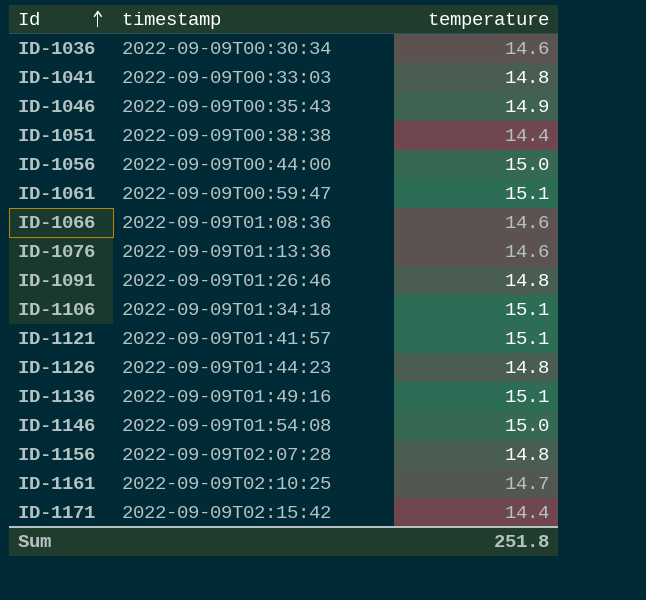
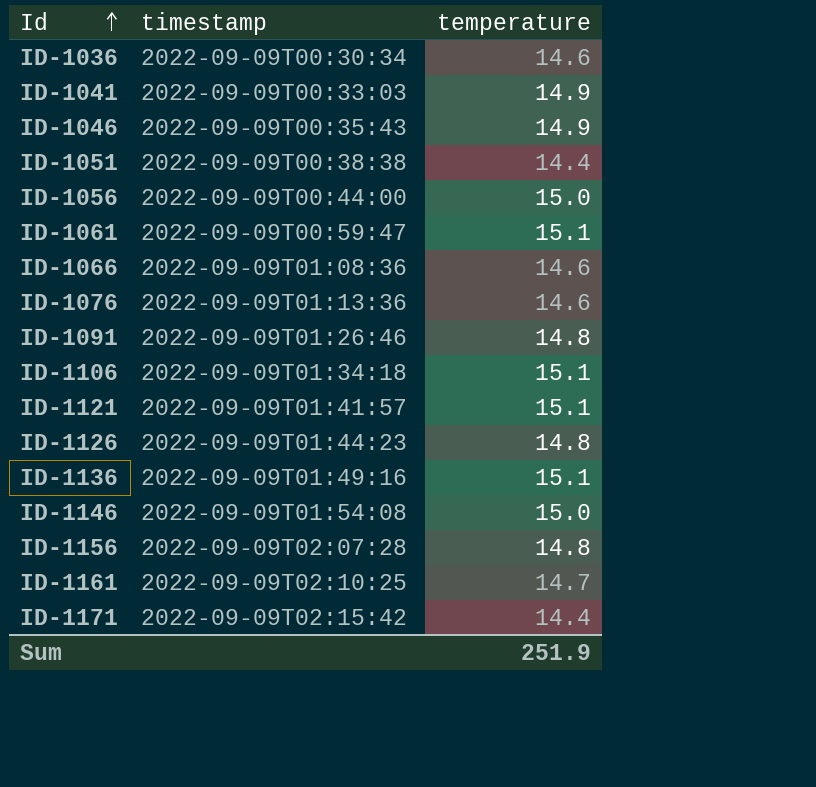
ID-1041 | temperature: 14.8 -> 14.9
Sum | temperature: 251.8 -> 251.9

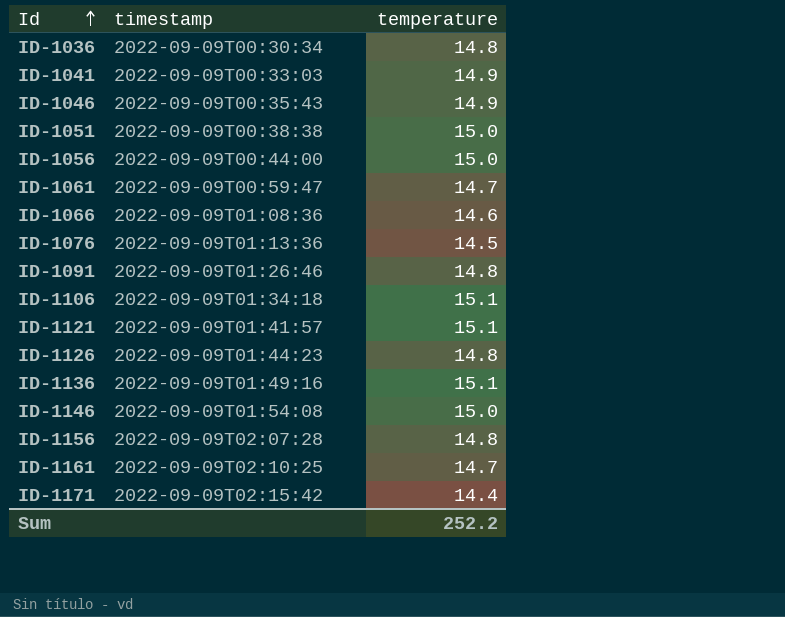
ID-1036 | temperature: 14.6 -> 14.8
ID-1051 | temperature: 14.4 -> 15.0
ID-1061 | temperature: 15.1 -> 14.7
ID-1076 | temperature: 14.6 -> 14.5
Sum | temperature: 251.9 -> 252.2

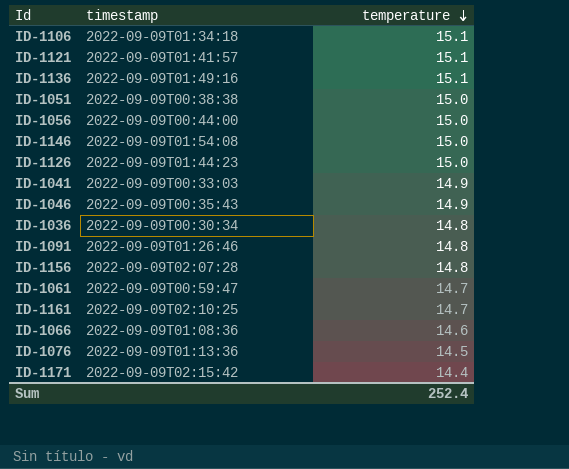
row order: Id ascending -> temperature descending
ID-1126 | temperature: 14.8 -> 15.0
Sum | temperature: 252.2 -> 252.4

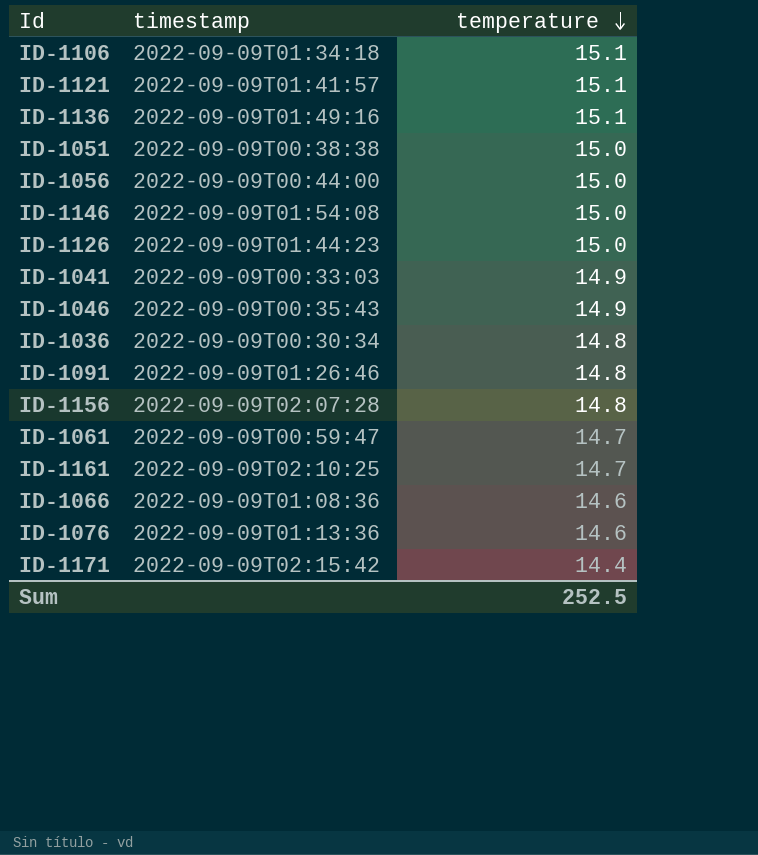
ID-1076 | temperature: 14.5 -> 14.6
Sum | temperature: 252.4 -> 252.5

